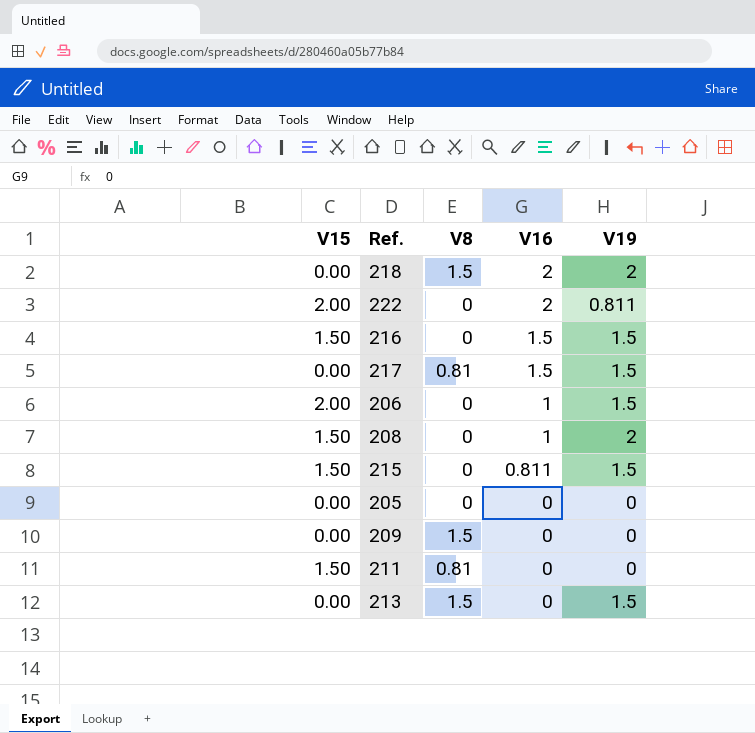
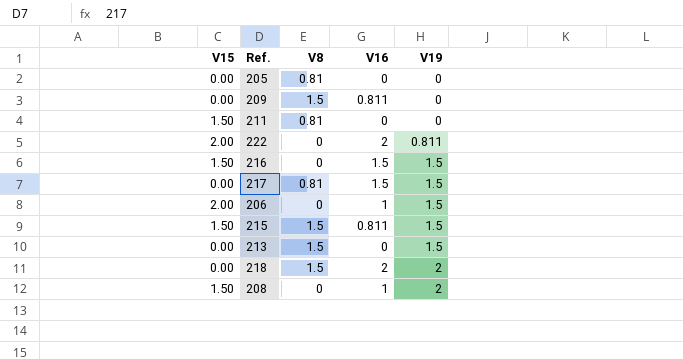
row order: V16 descending -> V19 ascending
205 | V8: 0 -> 0.81
209 | V16: 0 -> 0.811
215 | V8: 0 -> 1.5

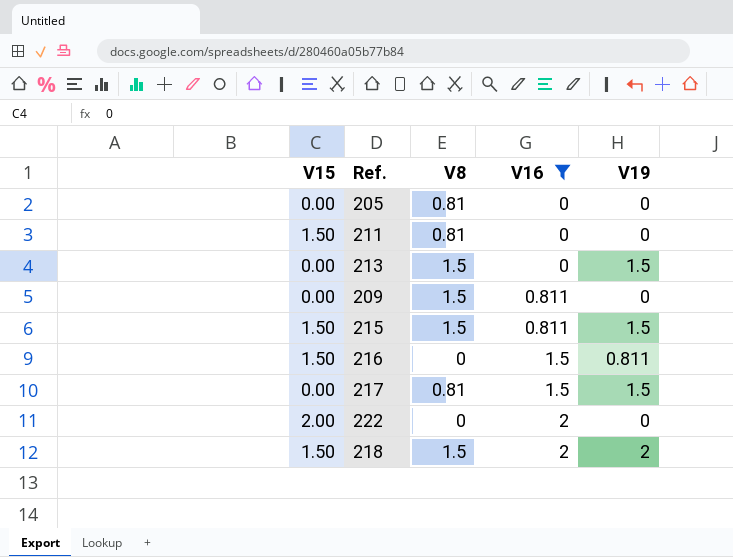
filter: none -> V16 != 1
row order: V19 ascending -> V16 ascending
216 | V19: 1.5 -> 0.811
222 | V19: 0.811 -> 0
218 | V15: 0.00 -> 1.50

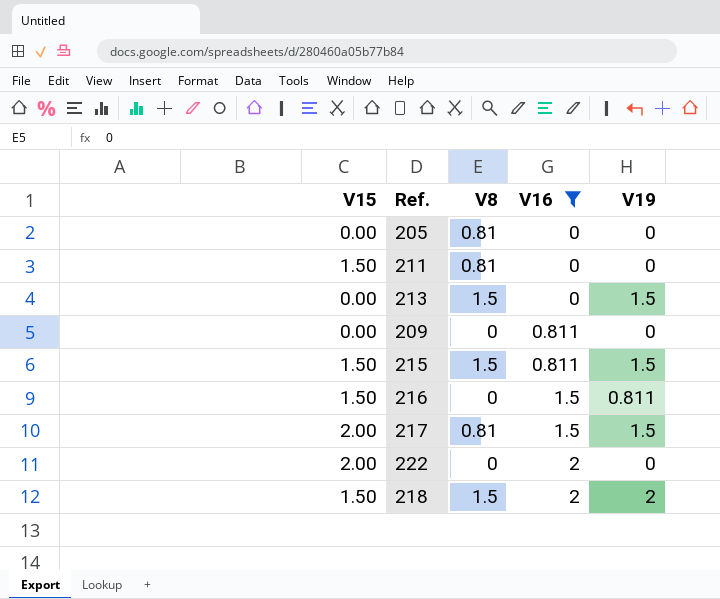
209 | V8: 1.5 -> 0
217 | V15: 0.00 -> 2.00

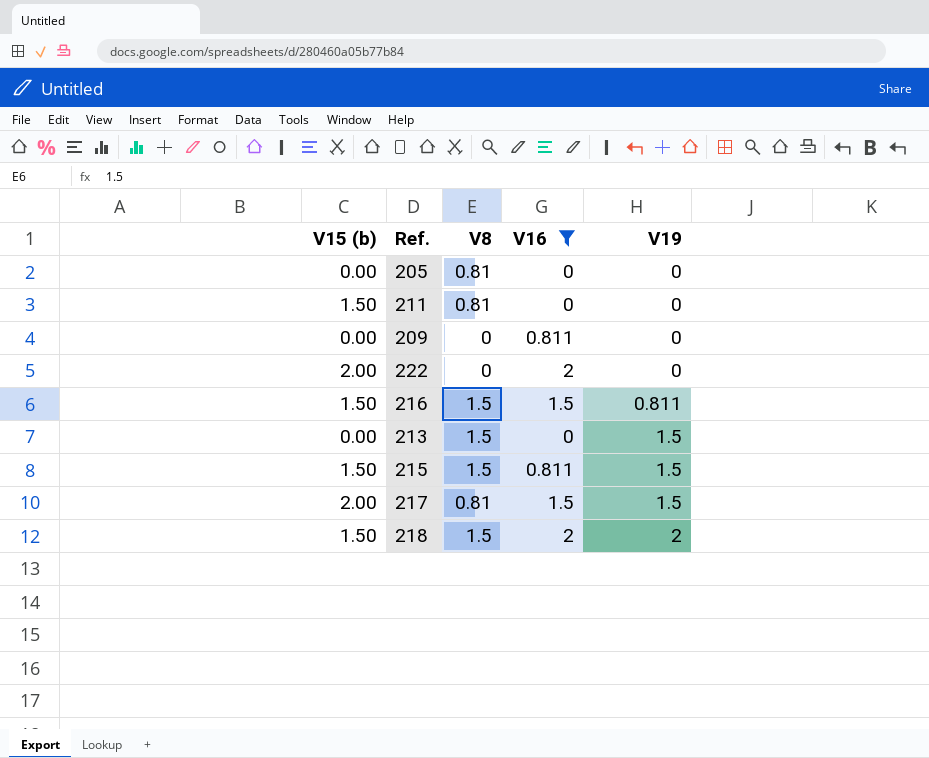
row order: V16 ascending -> V19 ascending
column name: V15 -> V15 (b)
216 | V8: 0 -> 1.5

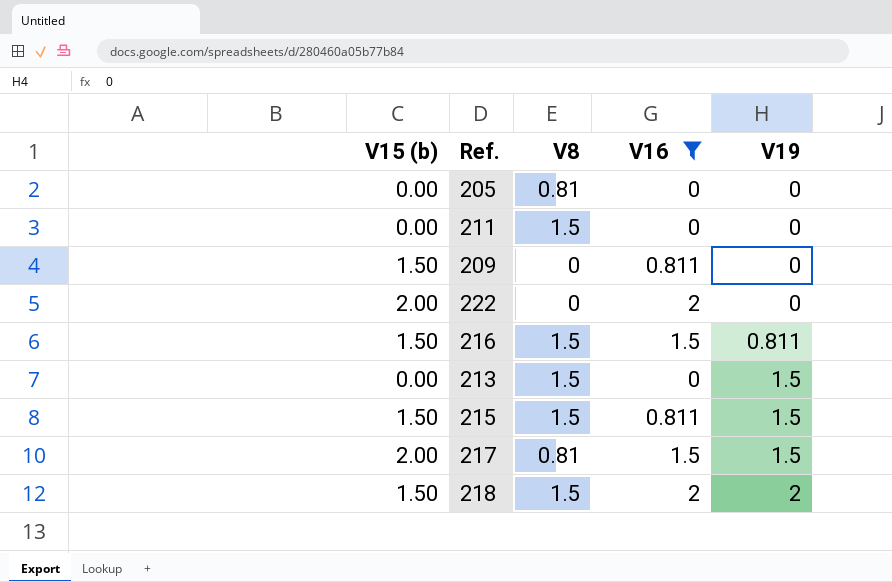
211 | V15 (b): 1.50 -> 0.00
211 | V8: 0.81 -> 1.5
209 | V15 (b): 0.00 -> 1.50

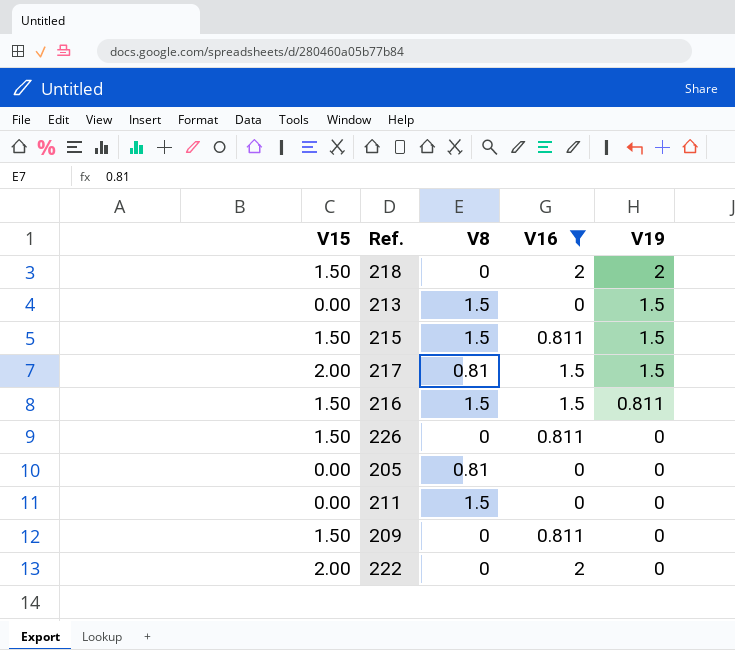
row order: V19 ascending -> V19 descending
column name: V15 (b) -> V15
218 | V8: 1.5 -> 0
row 226: none -> 1.50 | 0 | 0.811 | 0

